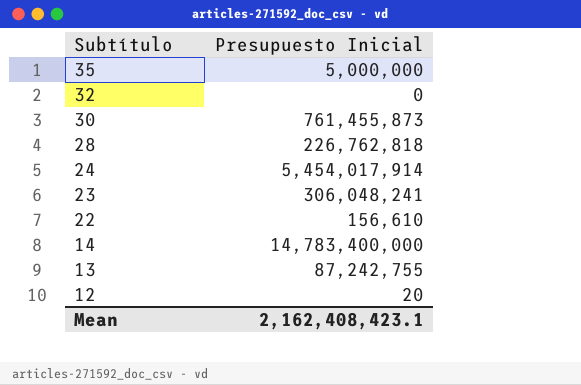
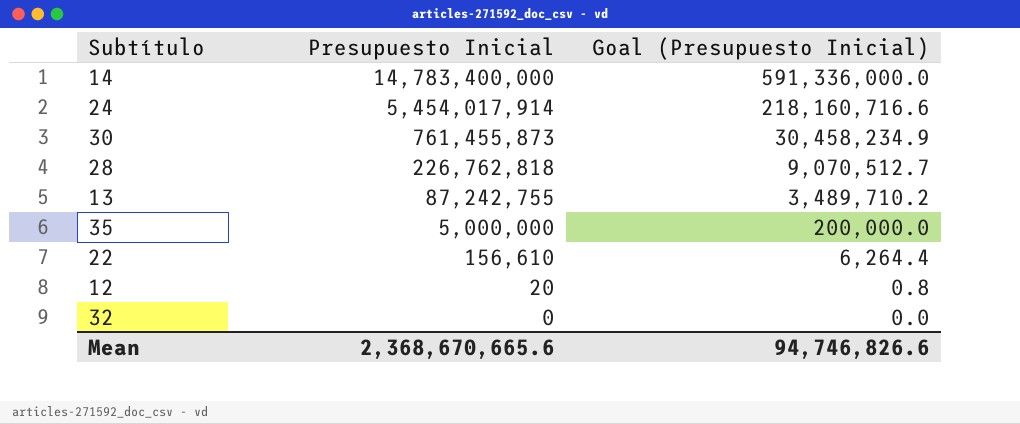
row order: Subtítulo descending -> Presupuesto Inicial descending
column Goal (Presupuesto Inicial) | formula: none -> [Presupuesto Inicial] * 0.04
row 23: 306,048,241 -> none
Mean | Presupuesto Inicial: 2,162,408,423.1 -> 2,368,670,665.6

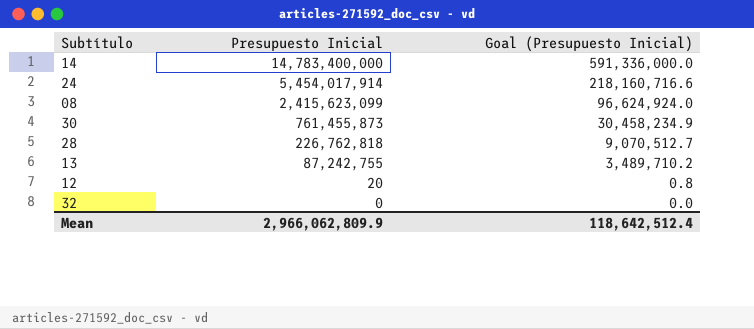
row 35: 5,000,000 | 200,000.0 -> none
row 22: 156,610 | 6,264.4 -> none
row 08: none -> 2,415,623,099 | 96,624,924.0
Mean | Presupuesto Inicial: 2,368,670,665.6 -> 2,966,062,809.9
Mean | Goal (Presupuesto Inicial): 94,746,826.6 -> 118,642,512.4

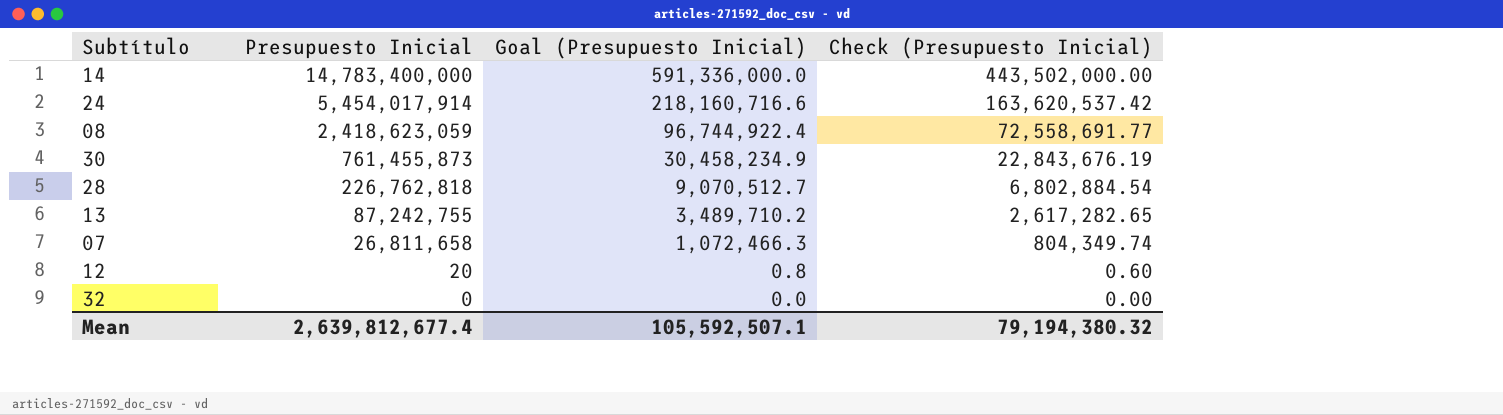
column Check (Presupuesto Inicial) | formula: none -> [Presupuesto Inicial] * 0.03
08 | Presupuesto Inicial: 2,415,623,099 -> 2,418,623,059
08 | Goal (Presupuesto Inicial): 96,624,924.0 -> 96,744,922.4
row 07: none -> 26,811,658 | 1,072,466.3 | 804,349.74
Mean | Presupuesto Inicial: 2,966,062,809.9 -> 2,639,812,677.4
Mean | Goal (Presupuesto Inicial): 118,642,512.4 -> 105,592,507.1

